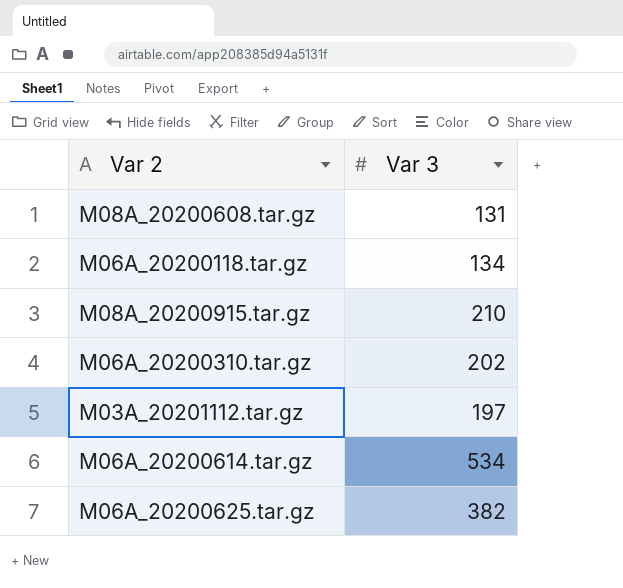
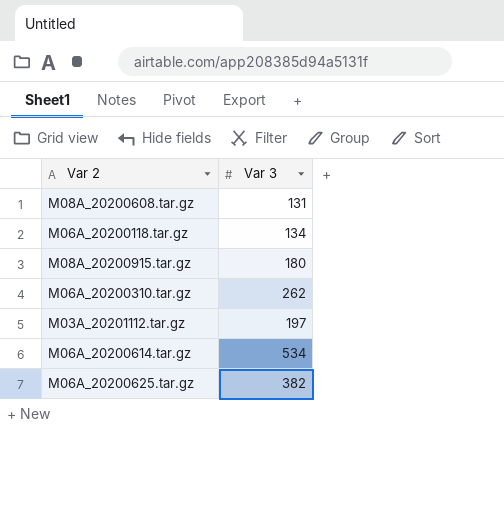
M08A_20200915.tar.gz | Var 3: 210 -> 180
M06A_20200310.tar.gz | Var 3: 202 -> 262

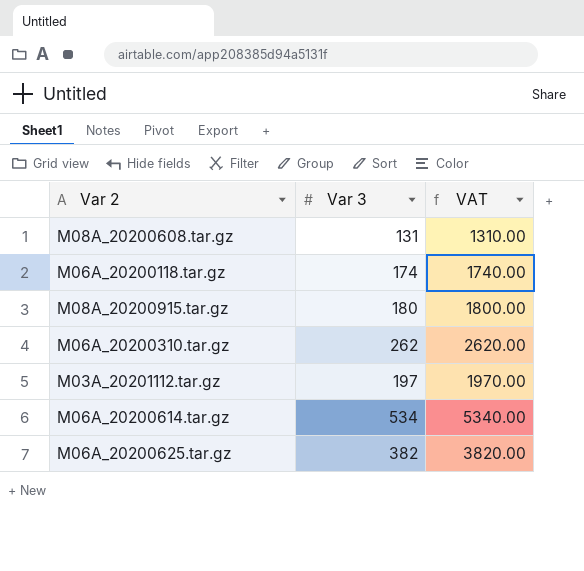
column VAT | formula: none -> [Var 3] * 10
M06A_20200118.tar.gz | Var 3: 134 -> 174

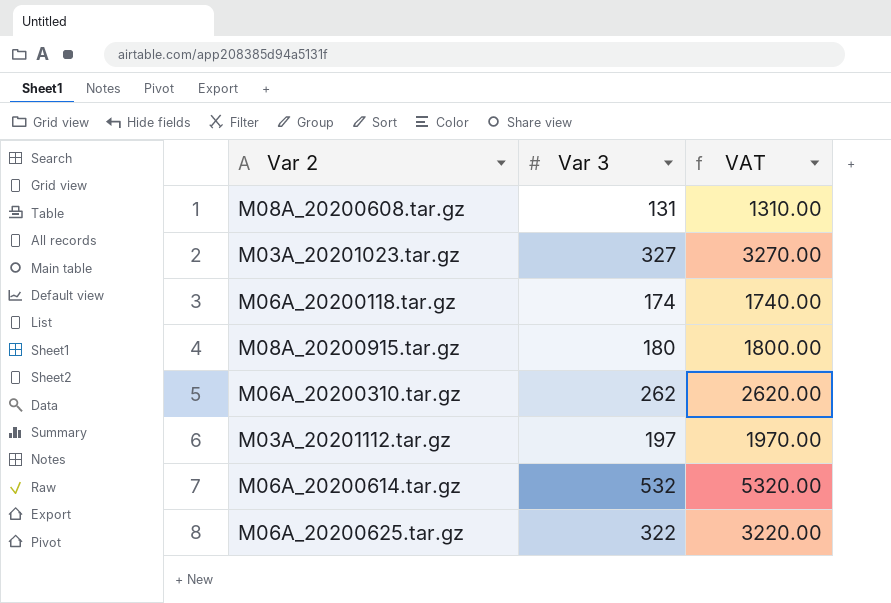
row M03A_20201023.tar.gz: none -> 327 | 3270.00
M06A_20200614.tar.gz | Var 3: 534 -> 532
M06A_20200614.tar.gz | VAT: 5340.00 -> 5320.00
M06A_20200625.tar.gz | Var 3: 382 -> 322
M06A_20200625.tar.gz | VAT: 3820.00 -> 3220.00

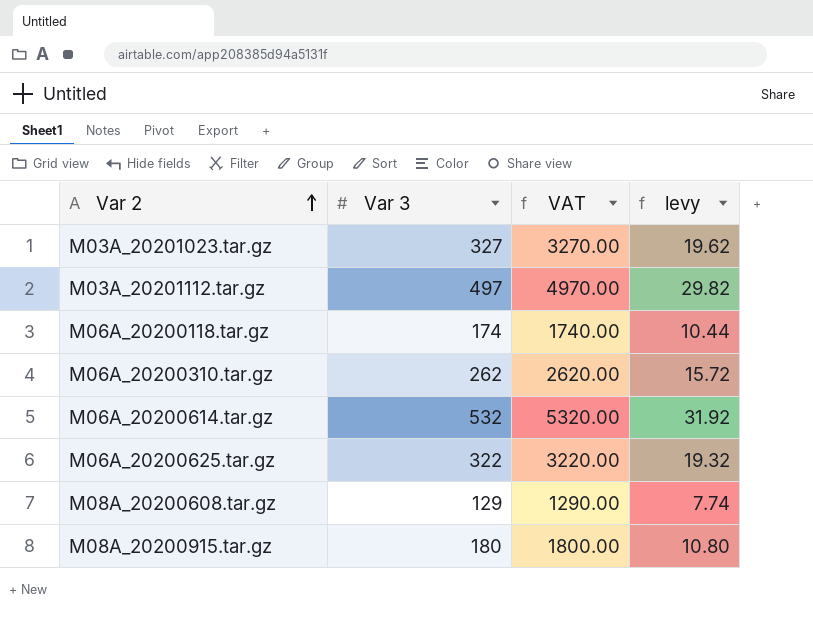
row order: none -> Var 2 ascending
column levy | formula: none -> [Var 3] * 0.06
M03A_20201112.tar.gz | Var 3: 197 -> 497
M03A_20201112.tar.gz | VAT: 1970.00 -> 4970.00
M08A_20200608.tar.gz | Var 3: 131 -> 129
M08A_20200608.tar.gz | VAT: 1310.00 -> 1290.00

